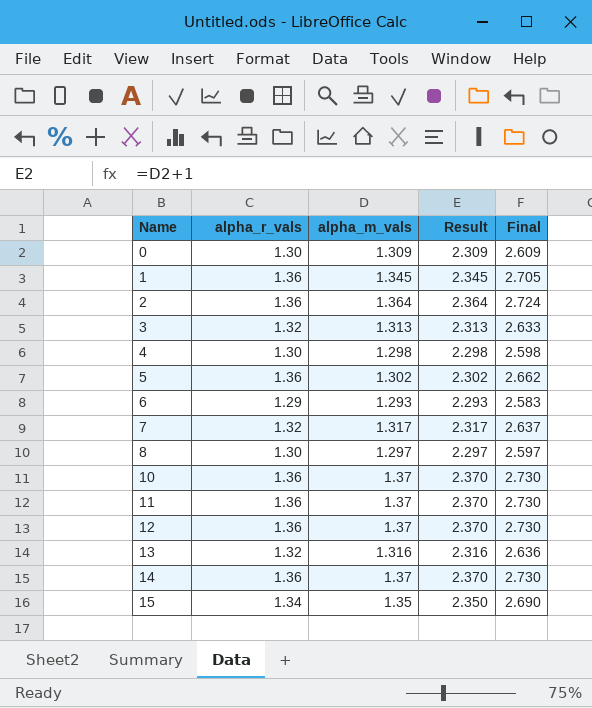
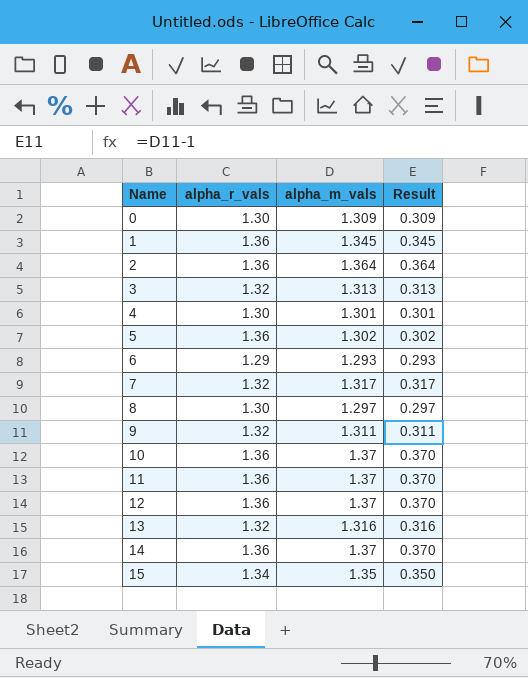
column Final | formula: [alpha_r_vals] + [alpha_m_vals] -> none
column Result | formula: [alpha_m_vals] + 1 -> [alpha_m_vals] - 1
4 | alpha_m_vals: 1.298 -> 1.301
row 9: none -> 1.32 | 1.311 | 0.311

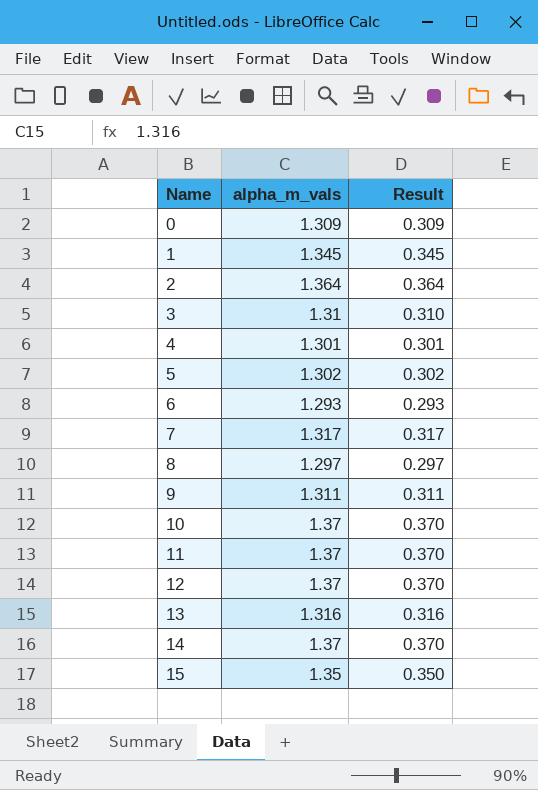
column alpha_r_vals | position: 2 -> none
3 | alpha_m_vals: 1.313 -> 1.31
3 | Result: 0.313 -> 0.310

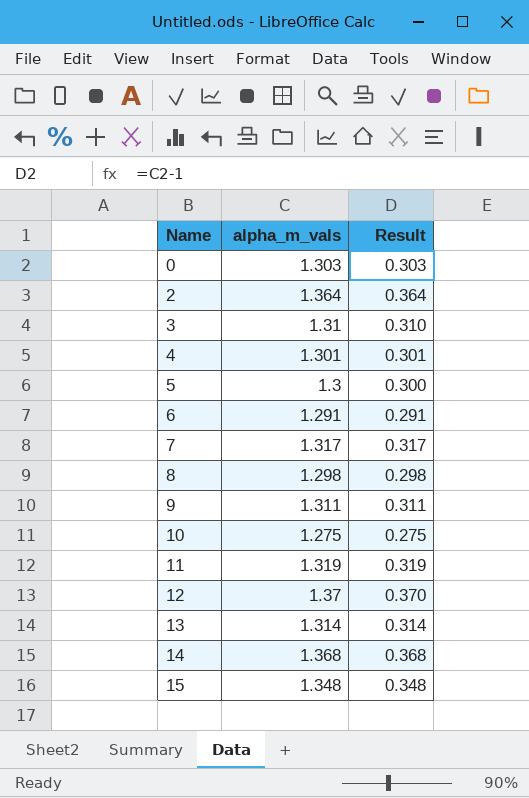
row 1: 1.345 | 0.345 -> none
0 | alpha_m_vals: 1.309 -> 1.303
0 | Result: 0.309 -> 0.303
5 | alpha_m_vals: 1.302 -> 1.3
5 | Result: 0.302 -> 0.300
6 | alpha_m_vals: 1.293 -> 1.291
6 | Result: 0.293 -> 0.291
8 | alpha_m_vals: 1.297 -> 1.298
8 | Result: 0.297 -> 0.298
10 | alpha_m_vals: 1.37 -> 1.275
10 | Result: 0.370 -> 0.275
11 | alpha_m_vals: 1.37 -> 1.319
11 | Result: 0.370 -> 0.319
13 | alpha_m_vals: 1.316 -> 1.314
13 | Result: 0.316 -> 0.314
14 | alpha_m_vals: 1.37 -> 1.368
14 | Result: 0.370 -> 0.368
15 | alpha_m_vals: 1.35 -> 1.348
15 | Result: 0.350 -> 0.348

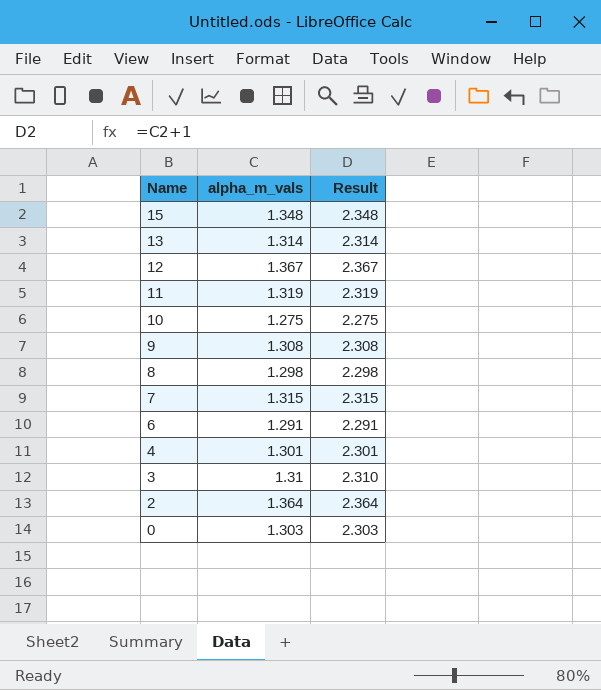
row order: Name ascending -> Name descending
column Result | formula: [alpha_m_vals] - 1 -> [alpha_m_vals] + 1
row 5: 1.3 | 0.300 -> none
row 14: 1.368 | 0.368 -> none
12 | alpha_m_vals: 1.37 -> 1.367
9 | alpha_m_vals: 1.311 -> 1.308
7 | alpha_m_vals: 1.317 -> 1.315

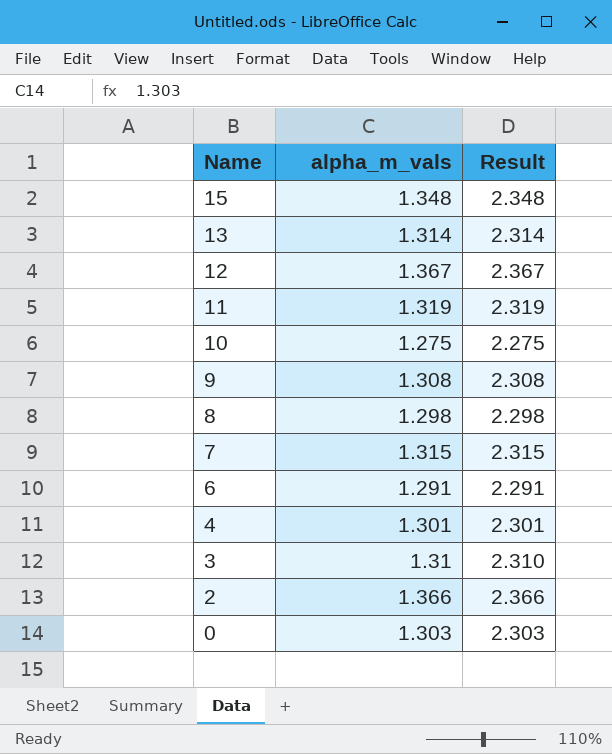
2 | alpha_m_vals: 1.364 -> 1.366
2 | Result: 2.364 -> 2.366

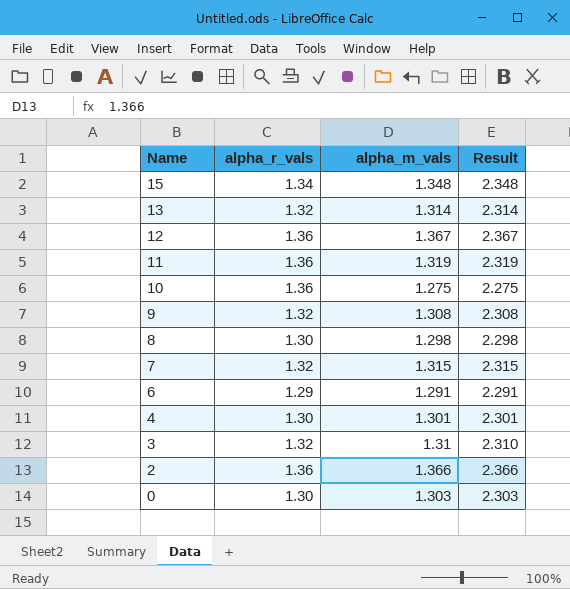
column alpha_r_vals | position: none -> 2

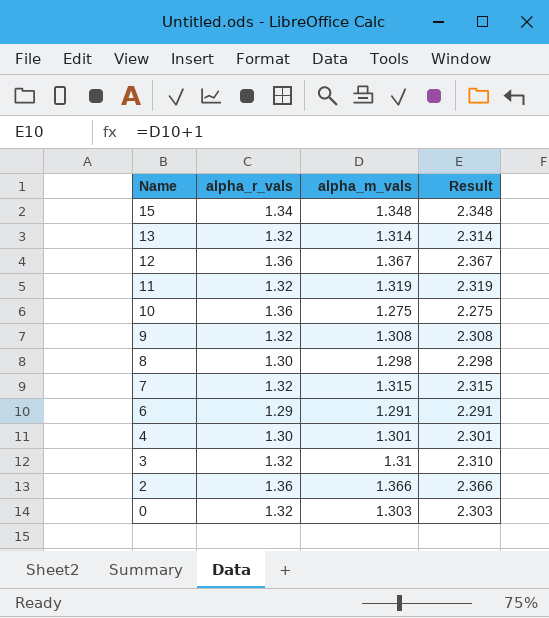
11 | alpha_r_vals: 1.36 -> 1.32
0 | alpha_r_vals: 1.30 -> 1.32

